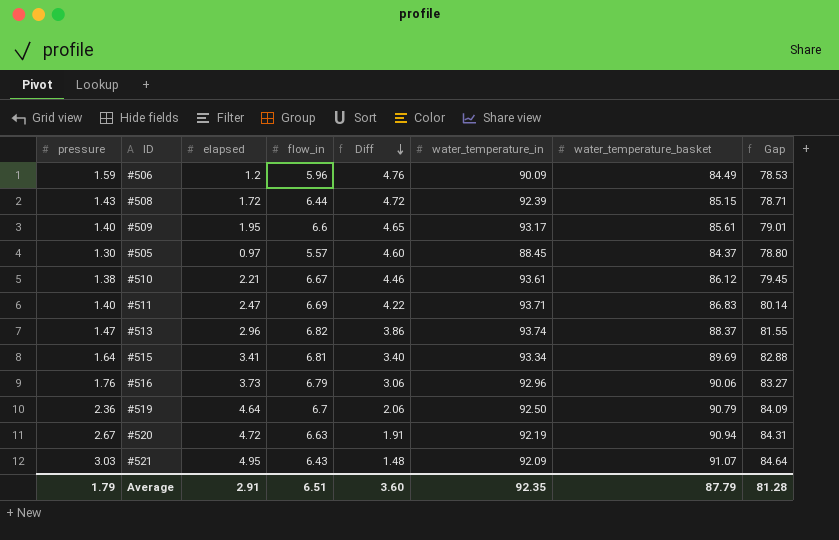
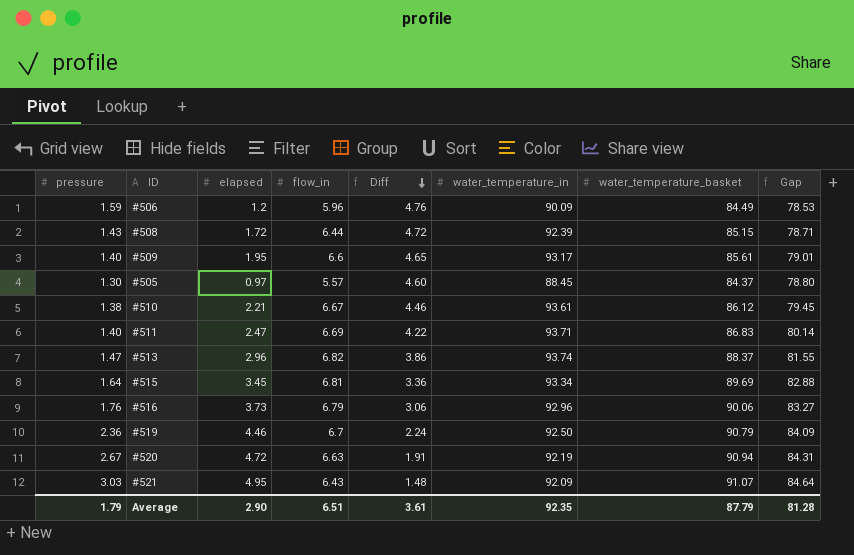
#515 | elapsed: 3.41 -> 3.45
#515 | Diff: 3.40 -> 3.36
#519 | elapsed: 4.64 -> 4.46
#519 | Diff: 2.06 -> 2.24
Average | elapsed: 2.91 -> 2.90
Average | Diff: 3.60 -> 3.61

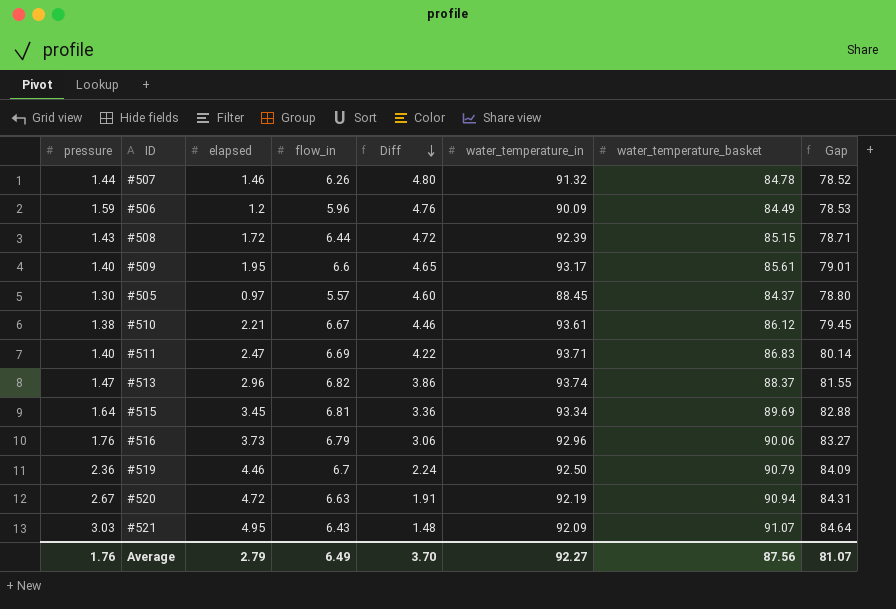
row #507: none -> 1.44 | 1.46 | 6.26 | 4.80 | 91.32 | 84.78 | 78.52
Average | pressure: 1.79 -> 1.76
Average | elapsed: 2.90 -> 2.79
Average | flow_in: 6.51 -> 6.49
Average | Diff: 3.61 -> 3.70
Average | water_temperature_in: 92.35 -> 92.27
Average | water_temperature_basket: 87.79 -> 87.56
Average | Gap: 81.28 -> 81.07

